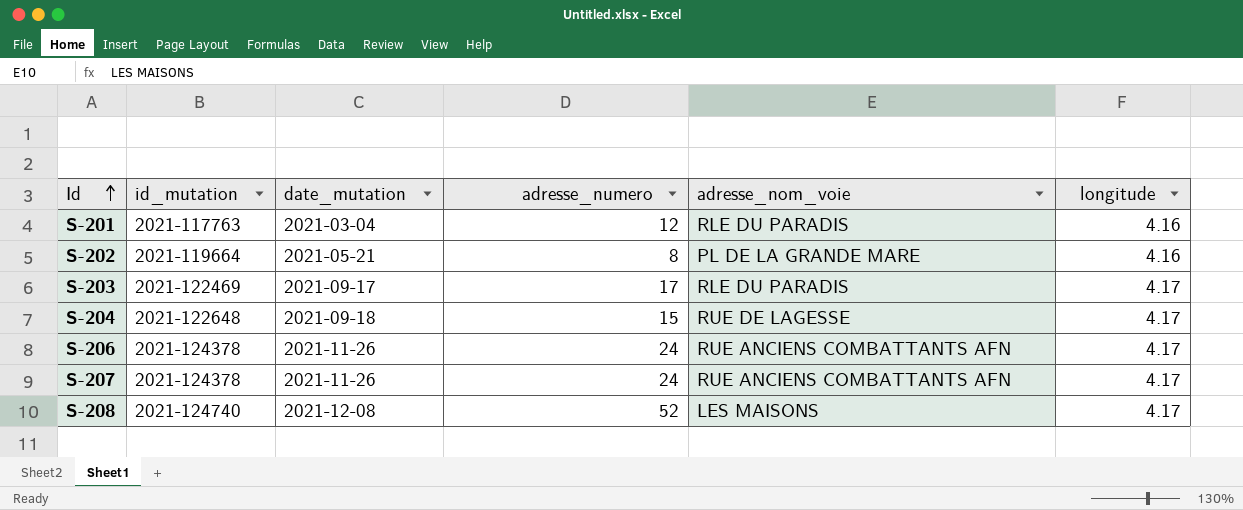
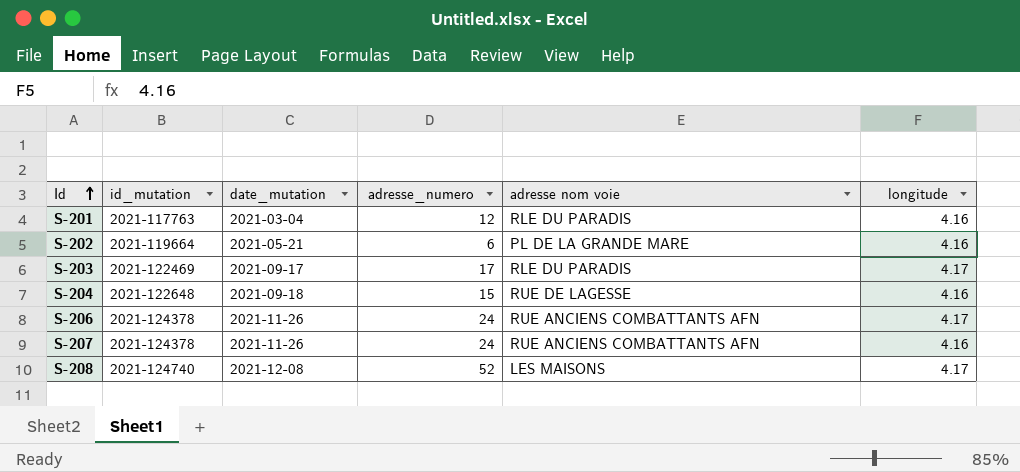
column name: adresse_nom_voie -> adresse nom voie
S-202 | adresse_numero: 8 -> 6
S-204 | longitude: 4.17 -> 4.16
S-207 | longitude: 4.17 -> 4.16

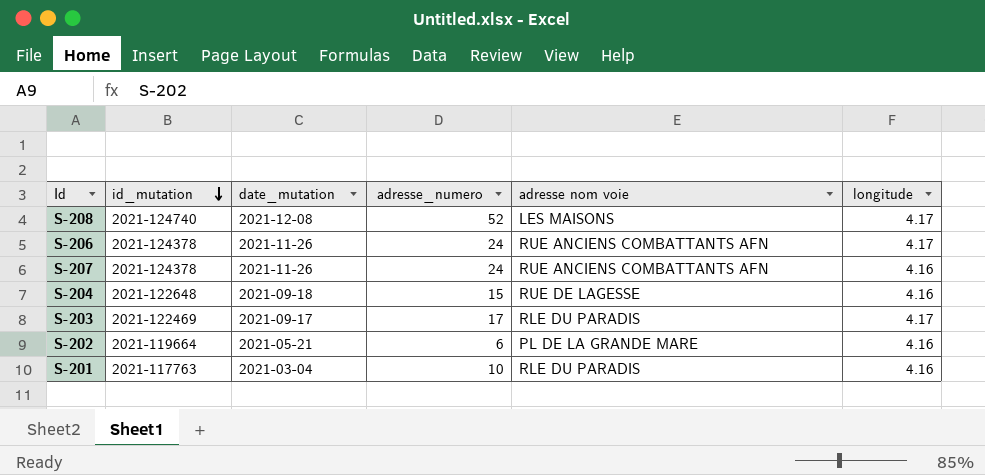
row order: Id ascending -> id_mutation descending
S-201 | adresse_numero: 12 -> 10

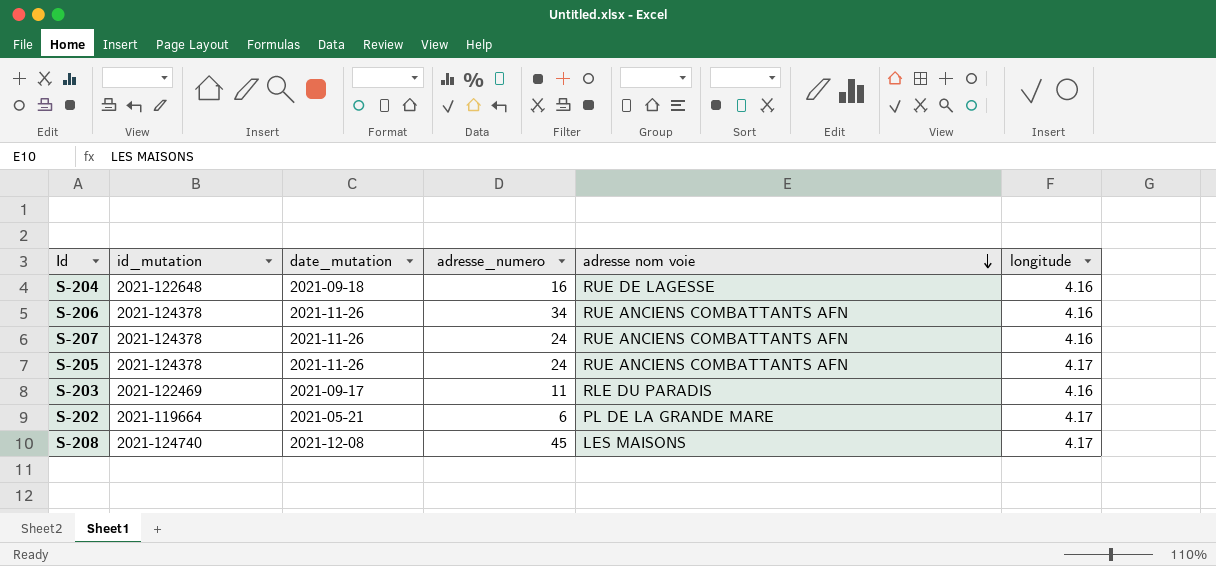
row order: id_mutation descending -> adresse nom voie descending
row S-201: 2021-117763 | 2021-03-04 | 10 | RLE DU PARADIS | 4.16 -> none
S-204 | adresse_numero: 15 -> 16
S-206 | adresse_numero: 24 -> 34
S-206 | longitude: 4.17 -> 4.16
row S-205: none -> 2021-124378 | 2021-11-26 | 24 | RUE ANCIENS COMBATTANTS AFN | 4.17
S-203 | adresse_numero: 17 -> 11
S-203 | longitude: 4.17 -> 4.16
S-202 | longitude: 4.16 -> 4.17
S-208 | adresse_numero: 52 -> 45

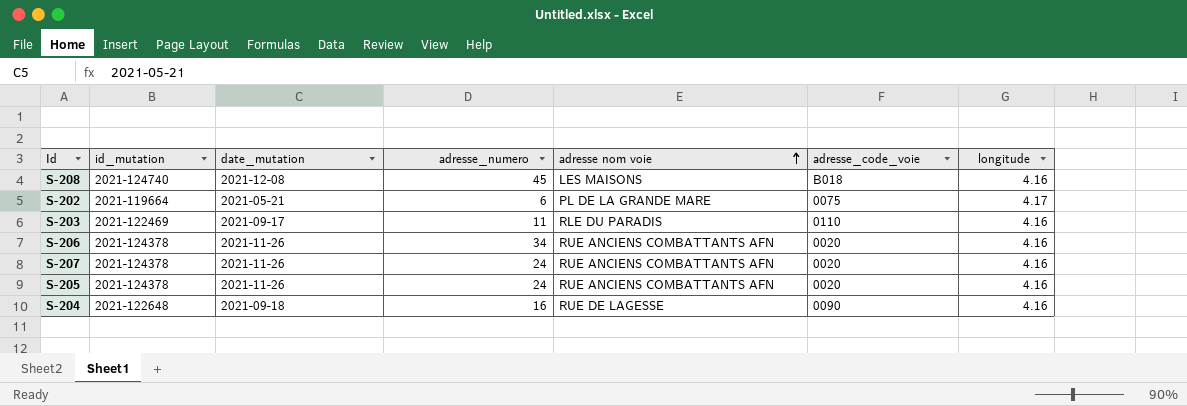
row order: adresse nom voie descending -> adresse nom voie ascending
column adresse_code_voie | position: none -> 6
S-208 | longitude: 4.17 -> 4.16
S-205 | longitude: 4.17 -> 4.16

